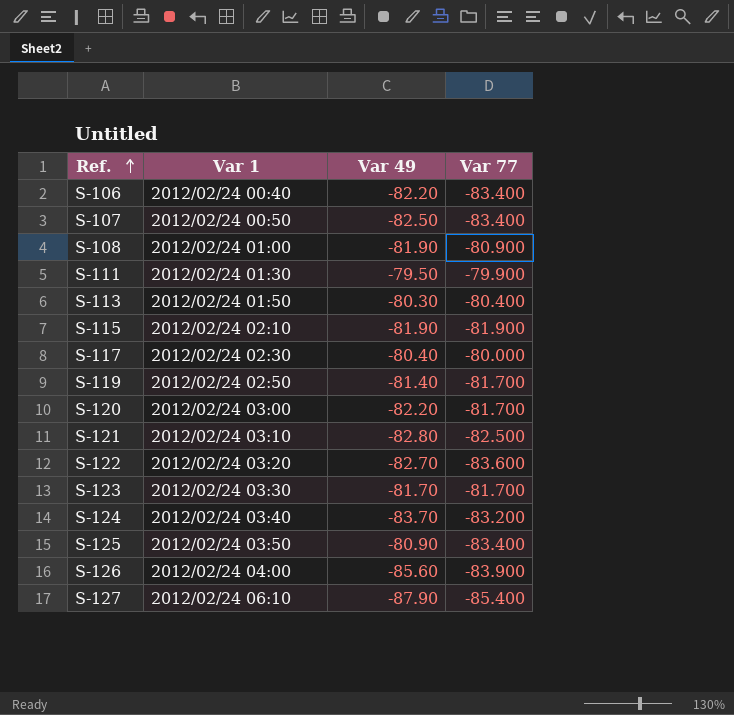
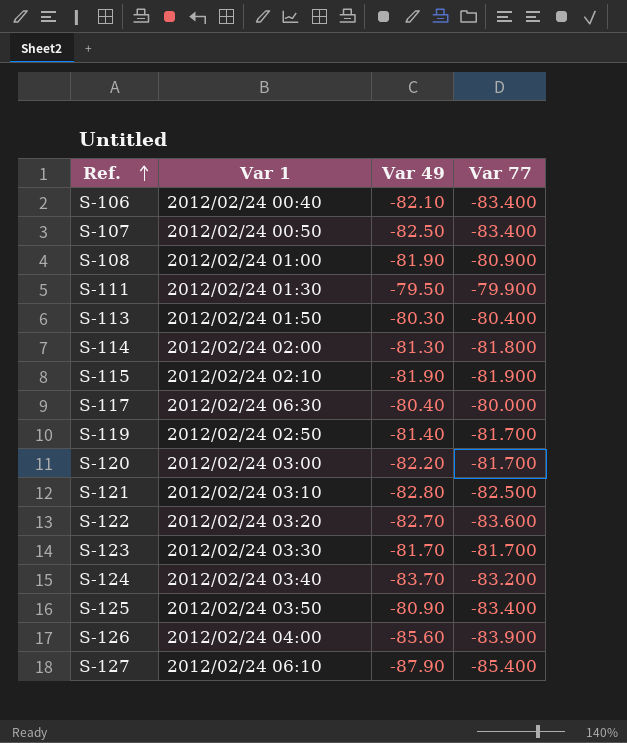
S-106 | Var 49: -82.20 -> -82.10
row S-114: none -> 2012/02/24 02:00 | -81.30 | -81.800
S-117 | Var 1: 2012/02/24 02:30 -> 2012/02/24 06:30

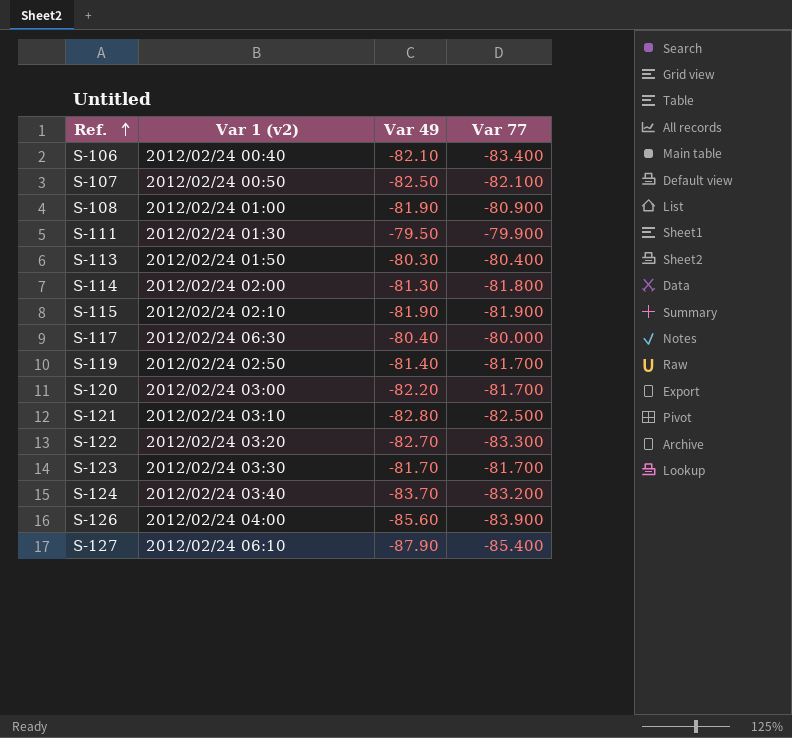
column name: Var 1 -> Var 1 (v2)
row S-125: 2012/02/24 03:50 | -80.90 | -83.400 -> none
S-107 | Var 77: -83.400 -> -82.100
S-122 | Var 77: -83.600 -> -83.300

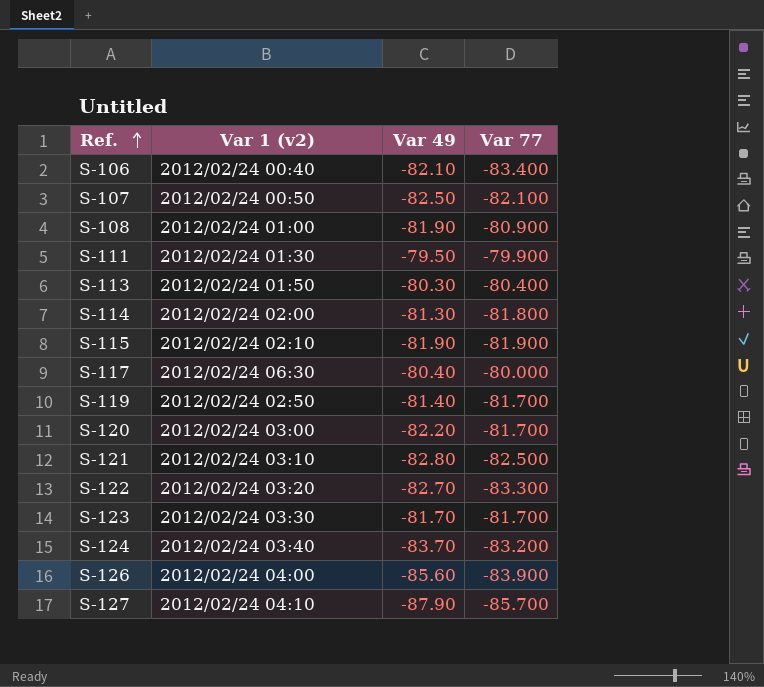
S-127 | Var 1 (v2): 2012/02/24 06:10 -> 2012/02/24 04:10
S-127 | Var 77: -85.400 -> -85.700

